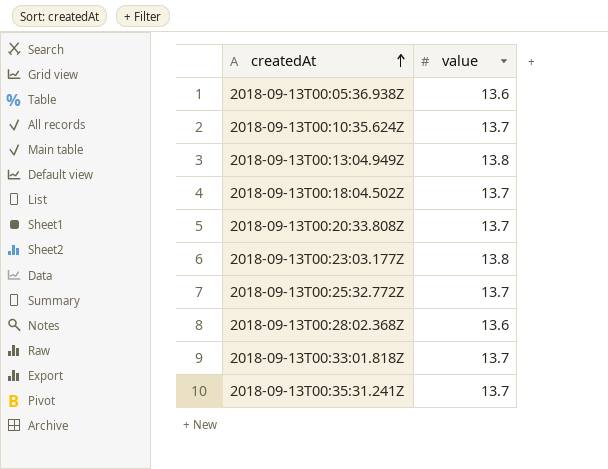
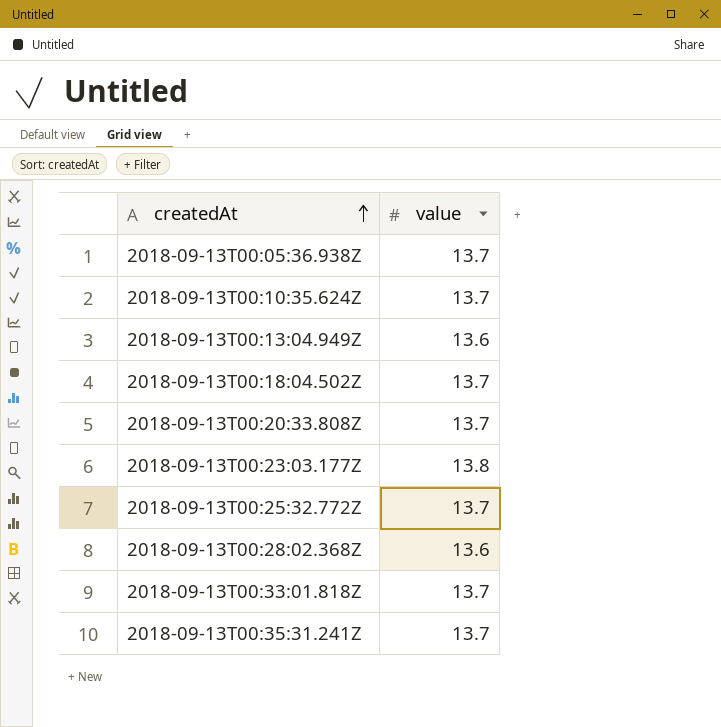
2018-09-13T00:05:36.938Z | value: 13.6 -> 13.7
2018-09-13T00:13:04.949Z | value: 13.8 -> 13.6

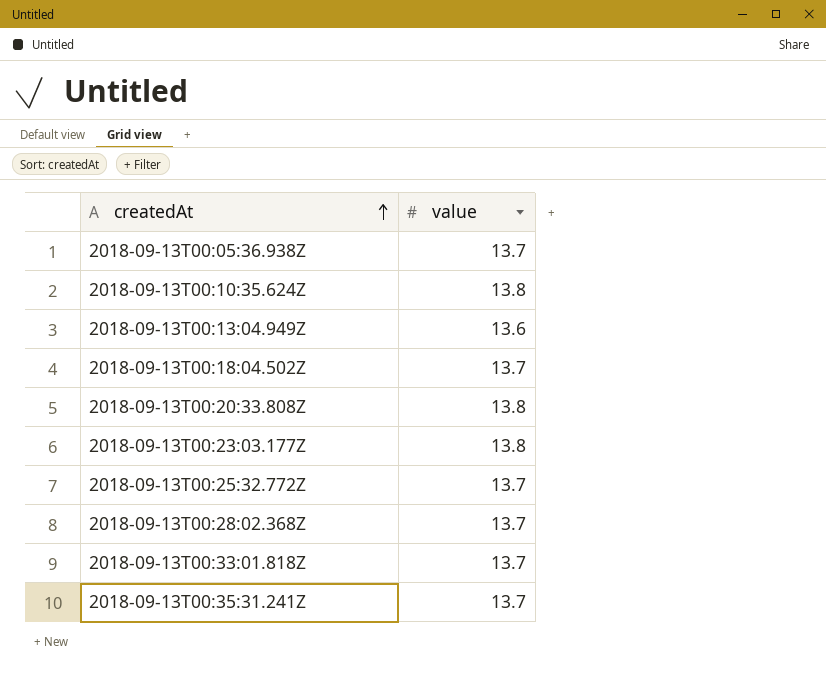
2018-09-13T00:10:35.624Z | value: 13.7 -> 13.8
2018-09-13T00:20:33.808Z | value: 13.7 -> 13.8
2018-09-13T00:28:02.368Z | value: 13.6 -> 13.7

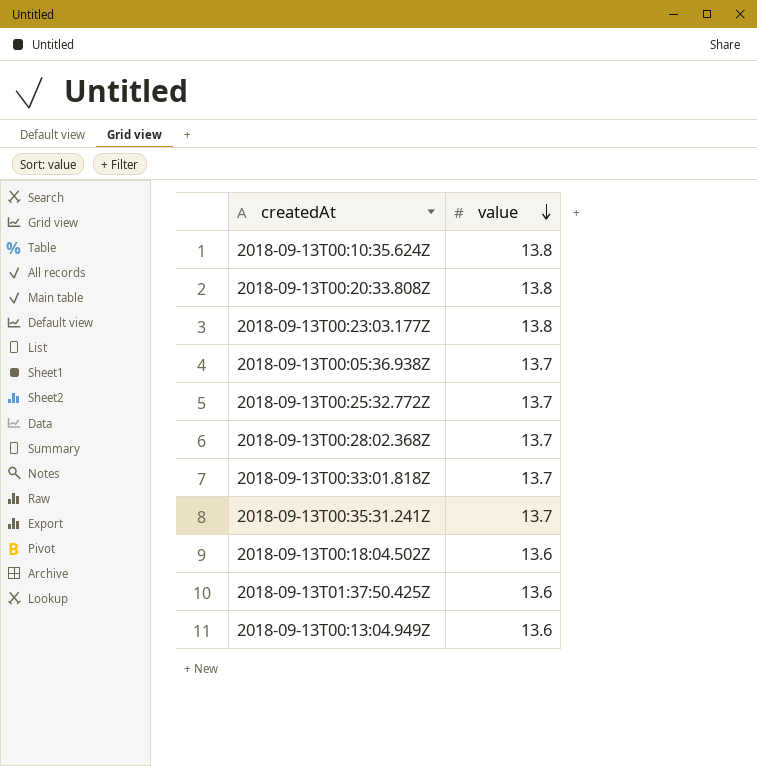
row order: createdAt ascending -> value descending
2018-09-13T00:18:04.502Z | value: 13.7 -> 13.6
row 2018-09-13T01:37:50.425Z: none -> 13.6

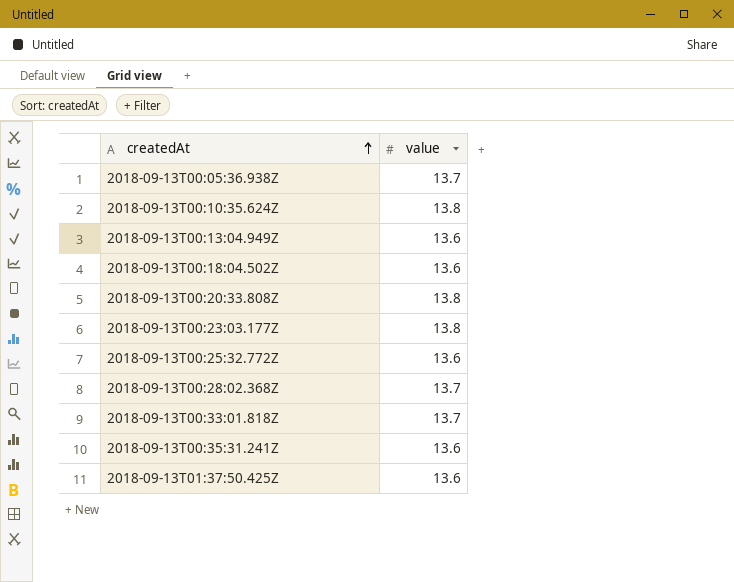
row order: value descending -> createdAt ascending
2018-09-13T00:25:32.772Z | value: 13.7 -> 13.6
2018-09-13T00:35:31.241Z | value: 13.7 -> 13.6

